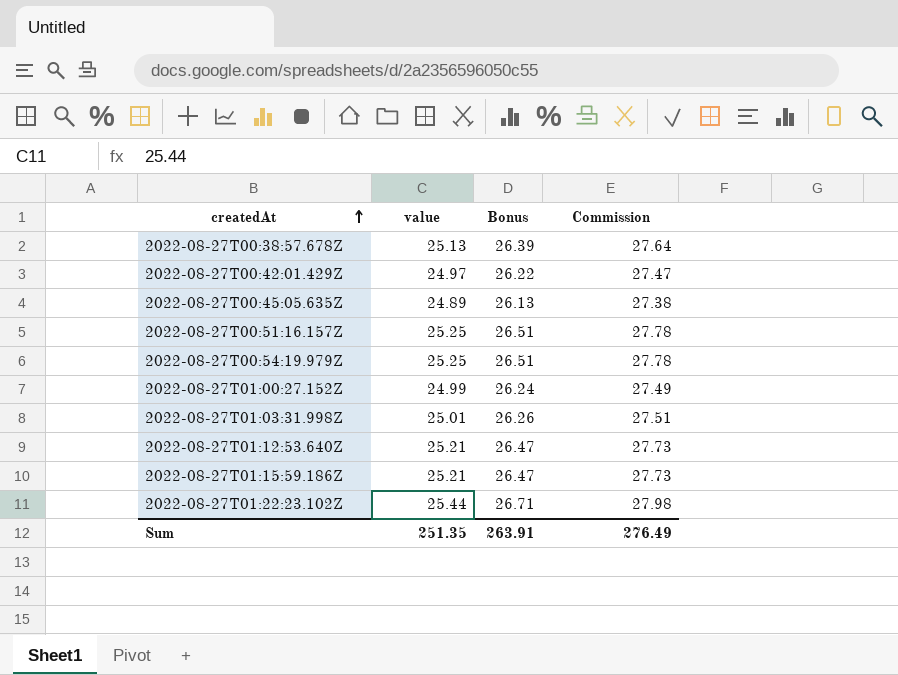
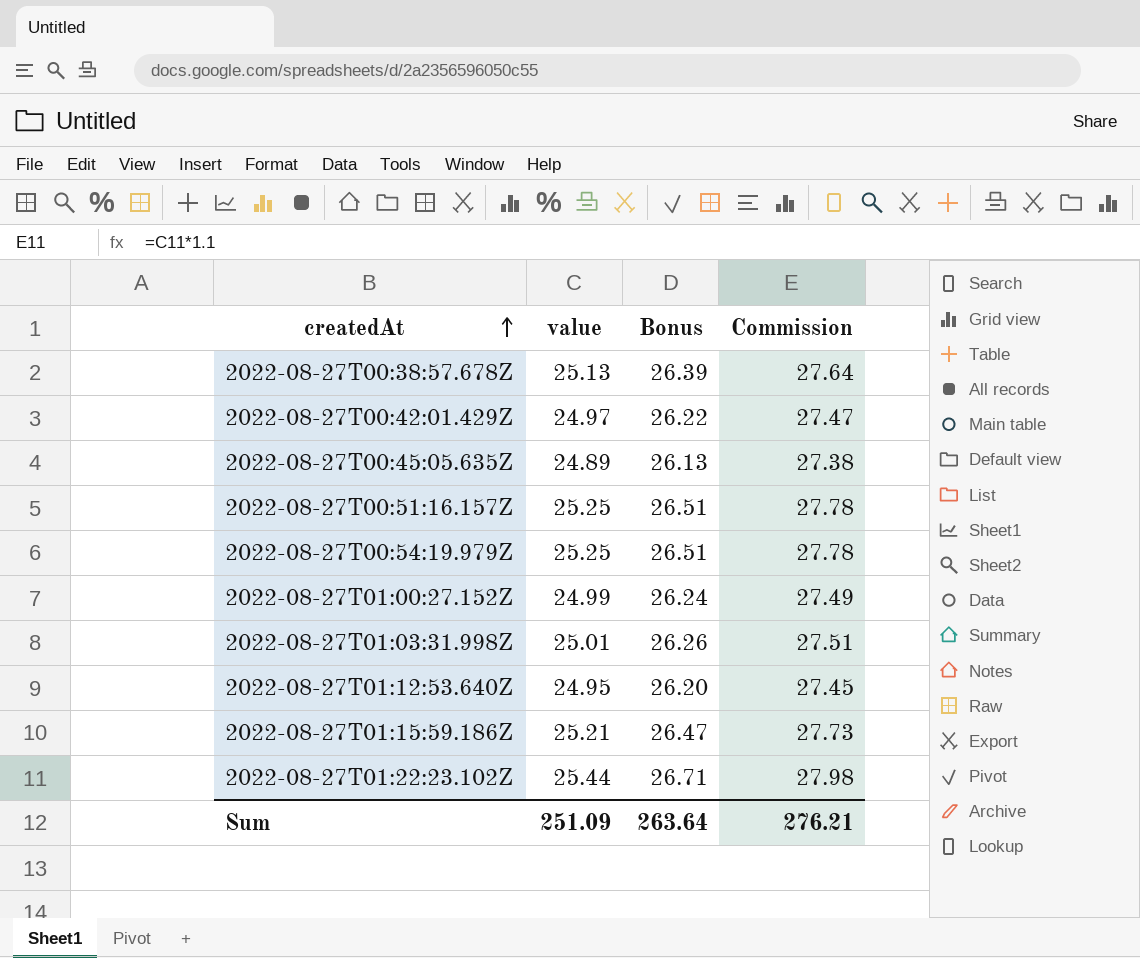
2022-08-27T01:12:53.640Z | value: 25.21 -> 24.95
2022-08-27T01:12:53.640Z | Bonus: 26.47 -> 26.20
2022-08-27T01:12:53.640Z | Commission: 27.73 -> 27.45
Sum | value: 251.35 -> 251.09
Sum | Bonus: 263.91 -> 263.64
Sum | Commission: 276.49 -> 276.21

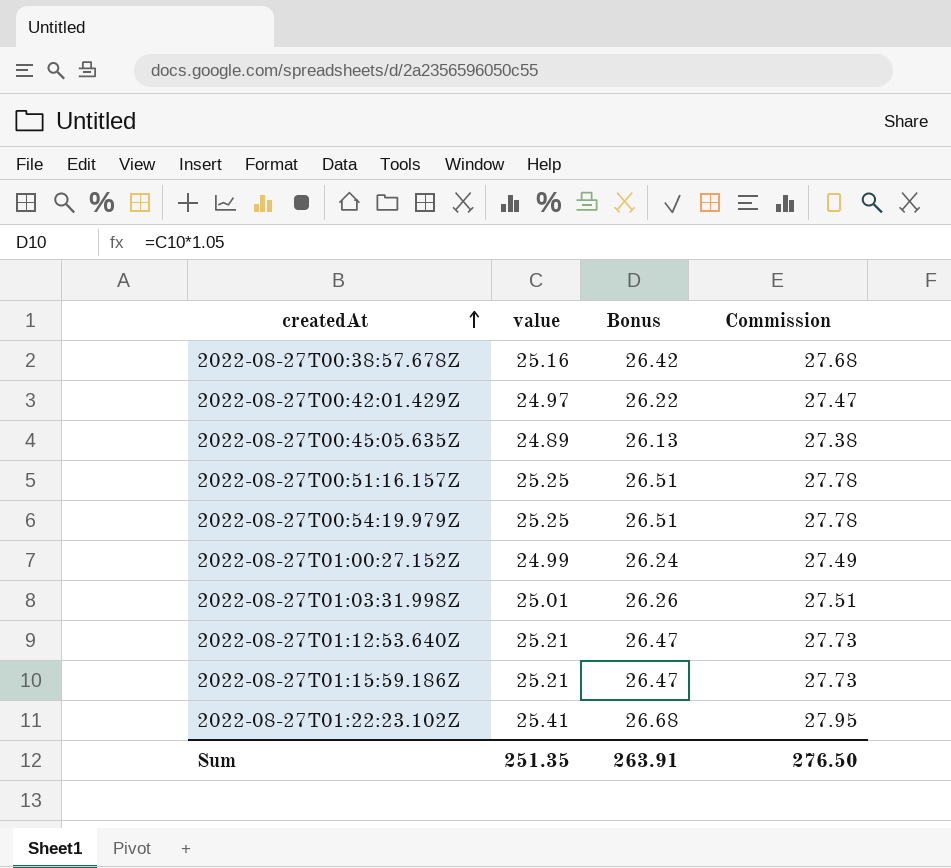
2022-08-27T00:38:57.678Z | value: 25.13 -> 25.16
2022-08-27T00:38:57.678Z | Bonus: 26.39 -> 26.42
2022-08-27T00:38:57.678Z | Commission: 27.64 -> 27.68
2022-08-27T01:12:53.640Z | value: 24.95 -> 25.21
2022-08-27T01:12:53.640Z | Bonus: 26.20 -> 26.47
2022-08-27T01:12:53.640Z | Commission: 27.45 -> 27.73
2022-08-27T01:22:23.102Z | value: 25.44 -> 25.41
2022-08-27T01:22:23.102Z | Bonus: 26.71 -> 26.68
2022-08-27T01:22:23.102Z | Commission: 27.98 -> 27.95
Sum | value: 251.09 -> 251.35
Sum | Bonus: 263.64 -> 263.91
Sum | Commission: 276.21 -> 276.50

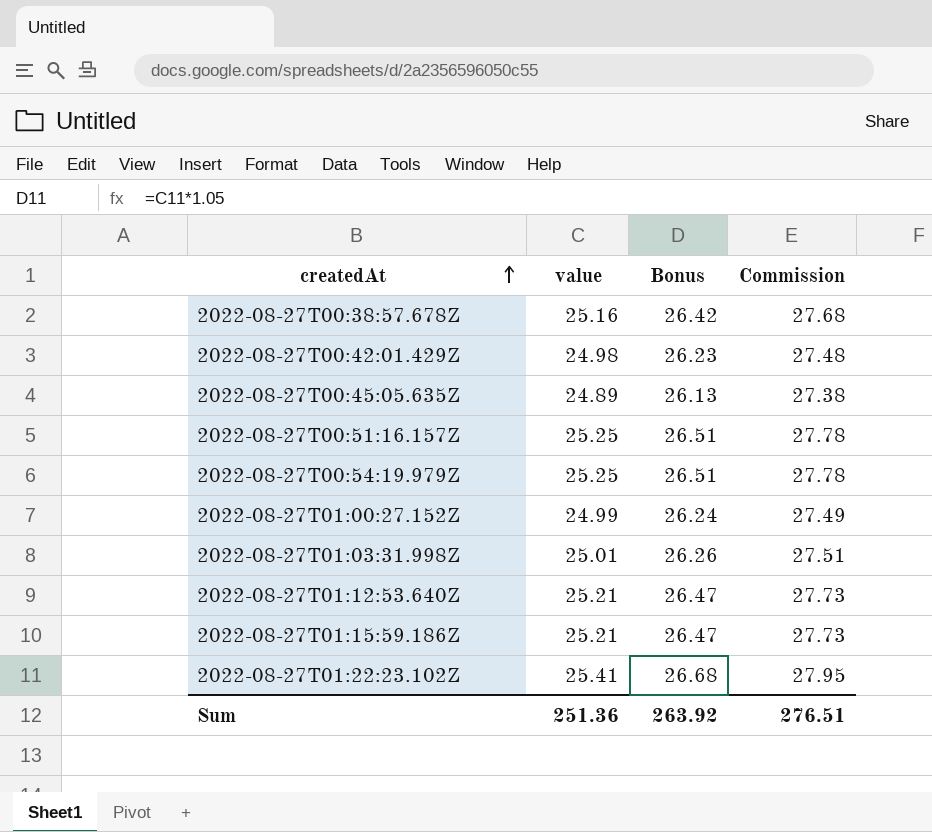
2022-08-27T00:42:01.429Z | value: 24.97 -> 24.98
2022-08-27T00:42:01.429Z | Bonus: 26.22 -> 26.23
2022-08-27T00:42:01.429Z | Commission: 27.47 -> 27.48
Sum | value: 251.35 -> 251.36
Sum | Bonus: 263.91 -> 263.92
Sum | Commission: 276.50 -> 276.51

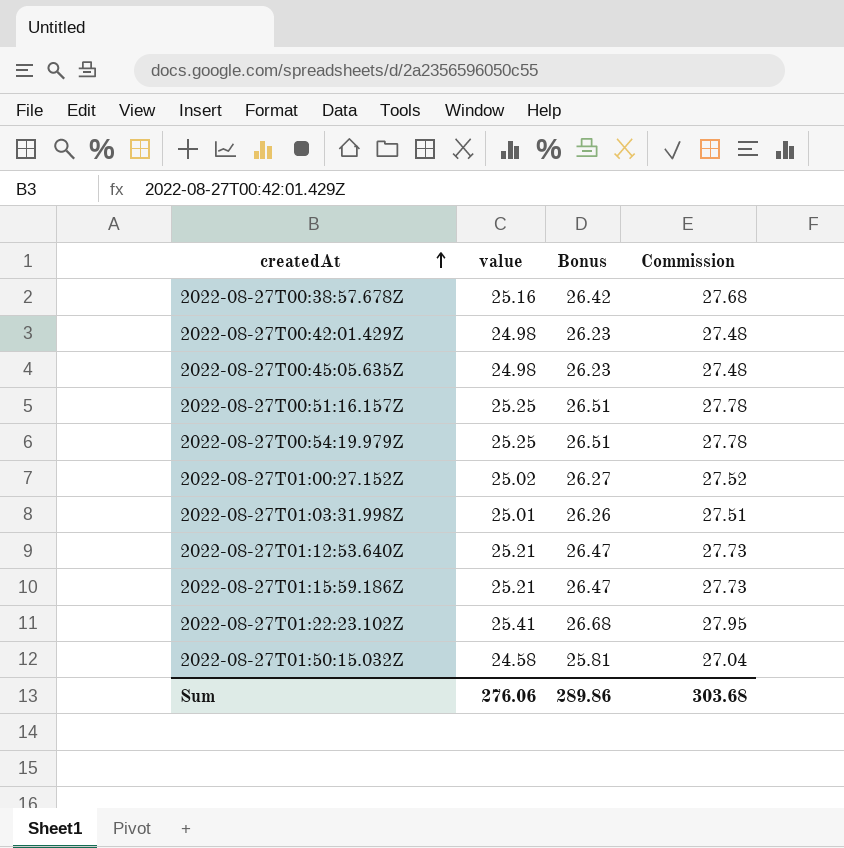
2022-08-27T00:45:05.635Z | value: 24.89 -> 24.98
2022-08-27T00:45:05.635Z | Bonus: 26.13 -> 26.23
2022-08-27T00:45:05.635Z | Commission: 27.38 -> 27.48
2022-08-27T01:00:27.152Z | value: 24.99 -> 25.02
2022-08-27T01:00:27.152Z | Bonus: 26.24 -> 26.27
2022-08-27T01:00:27.152Z | Commission: 27.49 -> 27.52
row 2022-08-27T01:50:15.032Z: none -> 24.58 | 25.81 | 27.04
Sum | value: 251.36 -> 276.06
Sum | Bonus: 263.92 -> 289.86
Sum | Commission: 276.51 -> 303.68

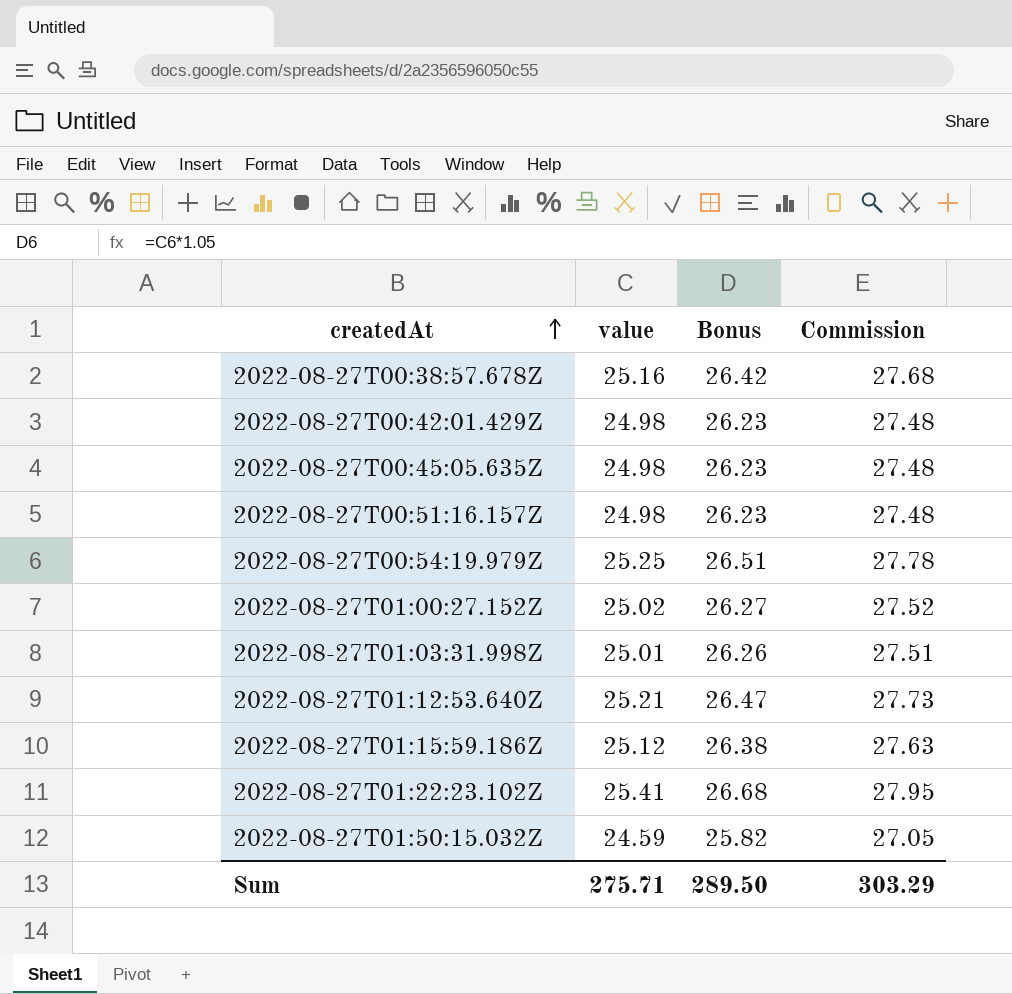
2022-08-27T00:51:16.157Z | value: 25.25 -> 24.98
2022-08-27T00:51:16.157Z | Bonus: 26.51 -> 26.23
2022-08-27T00:51:16.157Z | Commission: 27.78 -> 27.48
2022-08-27T01:15:59.186Z | value: 25.21 -> 25.12
2022-08-27T01:15:59.186Z | Bonus: 26.47 -> 26.38
2022-08-27T01:15:59.186Z | Commission: 27.73 -> 27.63
2022-08-27T01:50:15.032Z | value: 24.58 -> 24.59
2022-08-27T01:50:15.032Z | Bonus: 25.81 -> 25.82
2022-08-27T01:50:15.032Z | Commission: 27.04 -> 27.05
Sum | value: 276.06 -> 275.71
Sum | Bonus: 289.86 -> 289.50
Sum | Commission: 303.68 -> 303.29

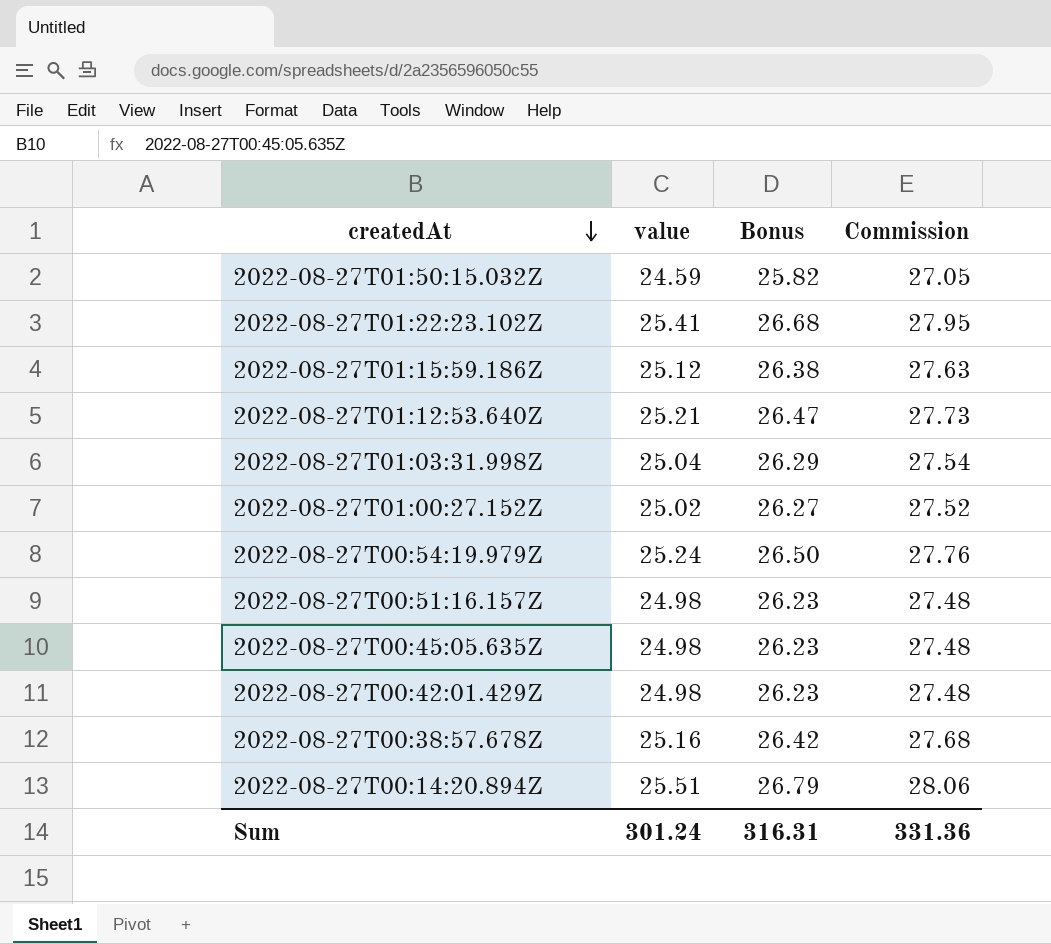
row order: createdAt ascending -> createdAt descending
2022-08-27T01:03:31.998Z | value: 25.01 -> 25.04
2022-08-27T01:03:31.998Z | Bonus: 26.26 -> 26.29
2022-08-27T01:03:31.998Z | Commission: 27.51 -> 27.54
2022-08-27T00:54:19.979Z | value: 25.25 -> 25.24
2022-08-27T00:54:19.979Z | Bonus: 26.51 -> 26.50
2022-08-27T00:54:19.979Z | Commission: 27.78 -> 27.76
row 2022-08-27T00:14:20.894Z: none -> 25.51 | 26.79 | 28.06
Sum | value: 275.71 -> 301.24
Sum | Bonus: 289.50 -> 316.31
Sum | Commission: 303.29 -> 331.36

